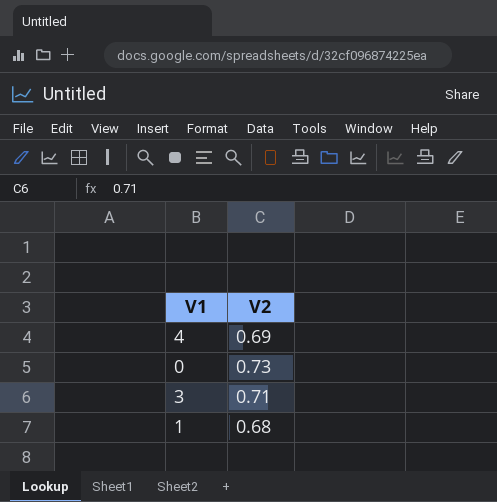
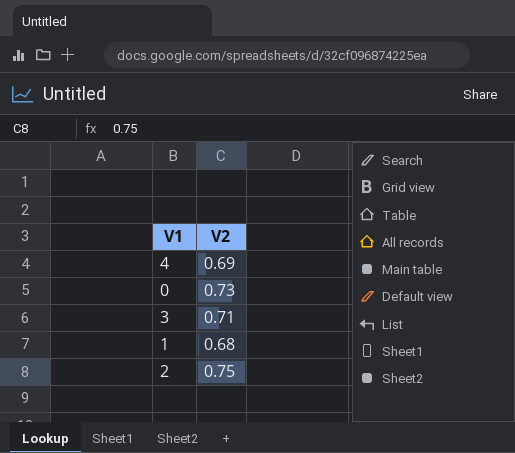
row 2: none -> 0.75

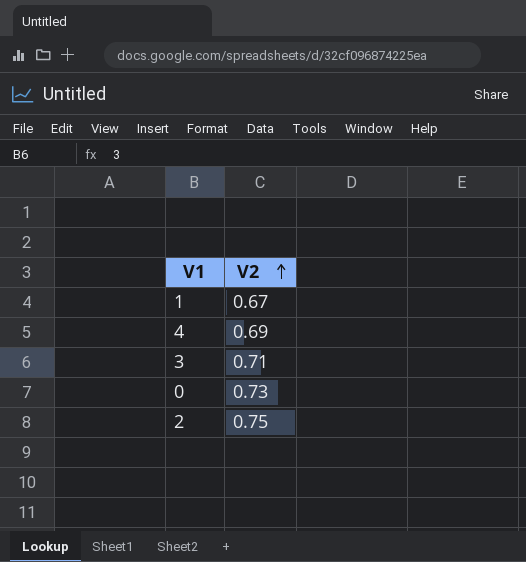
row order: none -> V2 ascending
1 | V2: 0.68 -> 0.67

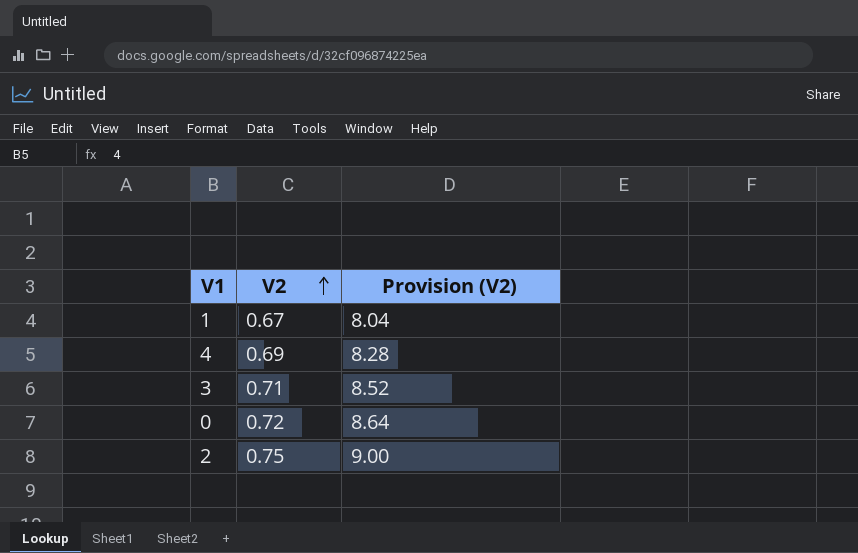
column Provision (V2) | formula: none -> [V2] * 12
0 | V2: 0.73 -> 0.72

